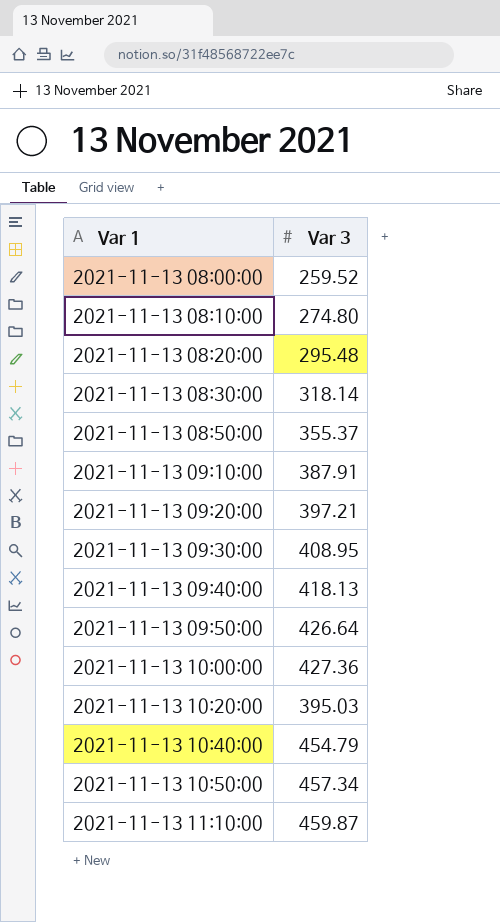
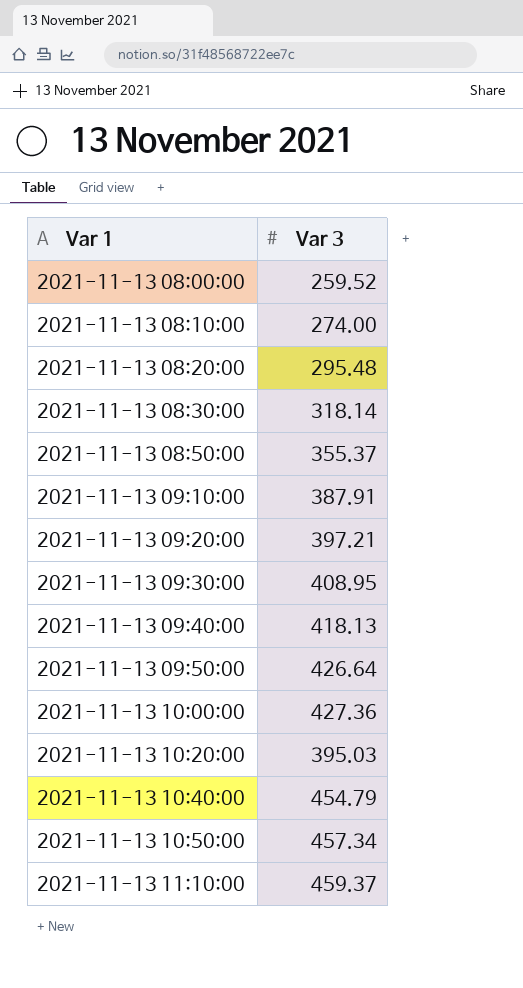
2021-11-13 08:10:00 | Var 3: 274.80 -> 274.00
2021-11-13 11:10:00 | Var 3: 459.87 -> 459.37

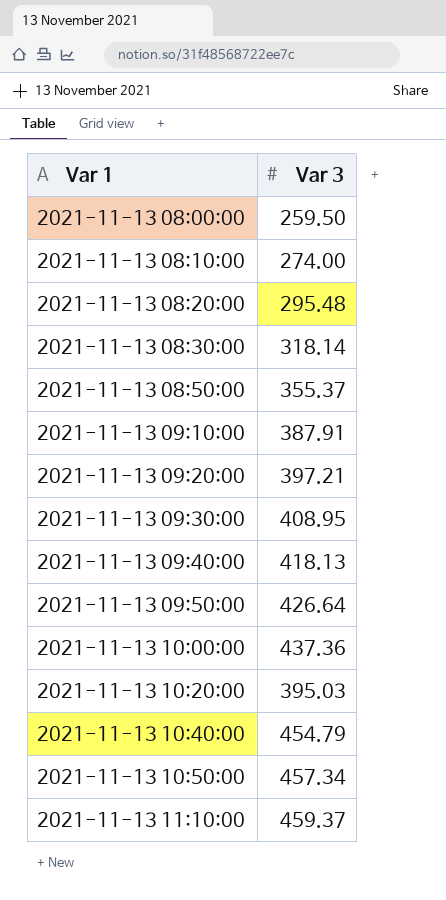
2021-11-13 08:00:00 | Var 3: 259.52 -> 259.50
2021-11-13 10:00:00 | Var 3: 427.36 -> 437.36

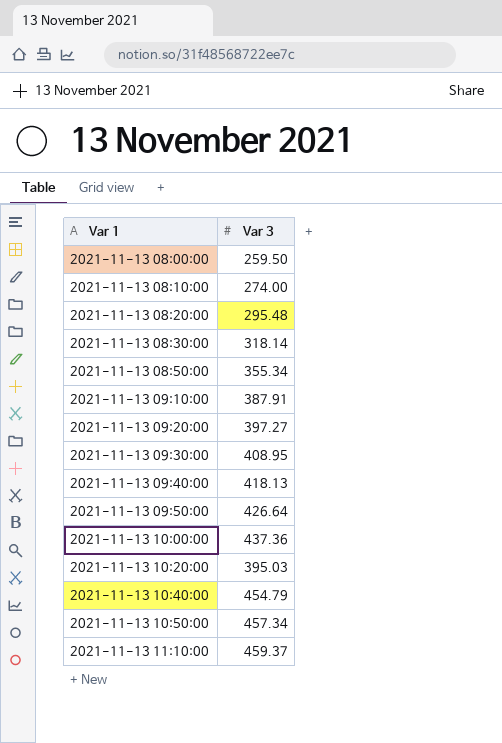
2021-11-13 08:50:00 | Var 3: 355.37 -> 355.34
2021-11-13 09:20:00 | Var 3: 397.21 -> 397.27

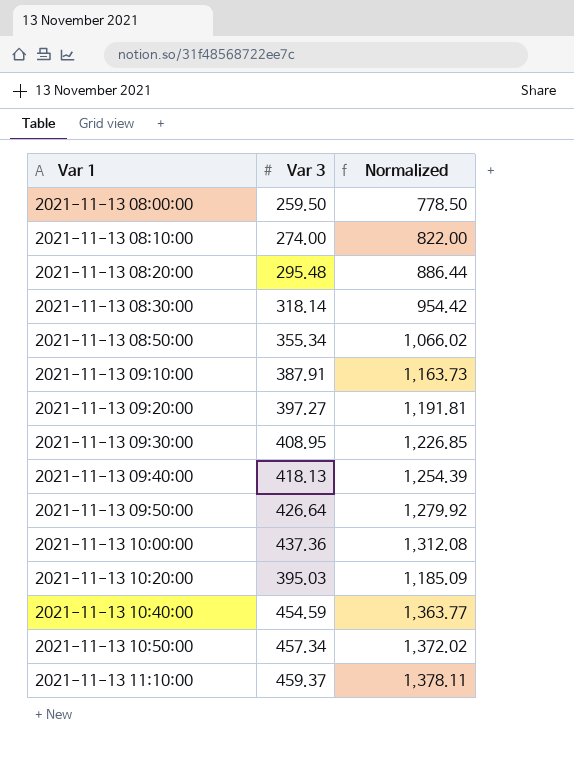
column Normalized | formula: none -> [Var 3] * 3
2021-11-13 10:40:00 | Var 3: 454.79 -> 454.59

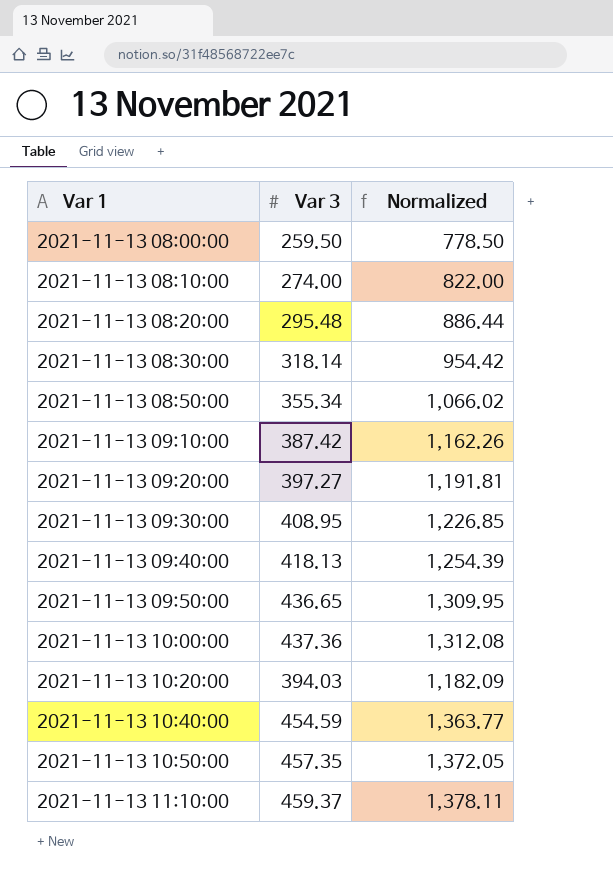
2021-11-13 09:10:00 | Var 3: 387.91 -> 387.42
2021-11-13 09:10:00 | Normalized: 1,163.73 -> 1,162.26
2021-11-13 09:50:00 | Var 3: 426.64 -> 436.65
2021-11-13 09:50:00 | Normalized: 1,279.92 -> 1,309.95
2021-11-13 10:20:00 | Var 3: 395.03 -> 394.03
2021-11-13 10:20:00 | Normalized: 1,185.09 -> 1,182.09
2021-11-13 10:50:00 | Var 3: 457.34 -> 457.35
2021-11-13 10:50:00 | Normalized: 1,372.02 -> 1,372.05

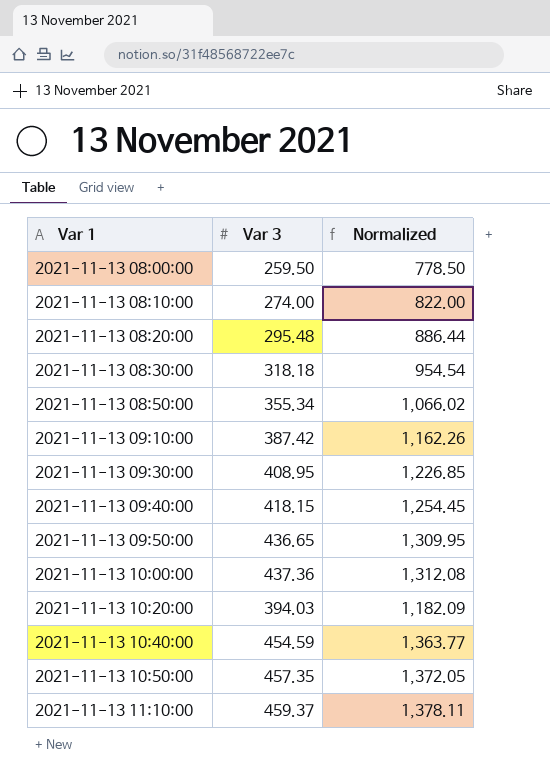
row 2021-11-13 09:20:00: 397.27 | 1,191.81 -> none
2021-11-13 08:30:00 | Var 3: 318.14 -> 318.18
2021-11-13 08:30:00 | Normalized: 954.42 -> 954.54
2021-11-13 09:40:00 | Var 3: 418.13 -> 418.15
2021-11-13 09:40:00 | Normalized: 1,254.39 -> 1,254.45

